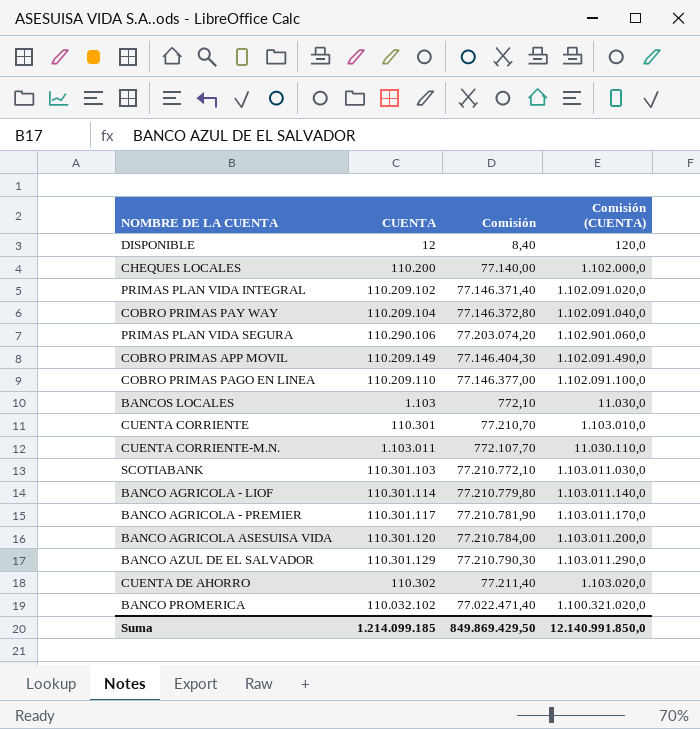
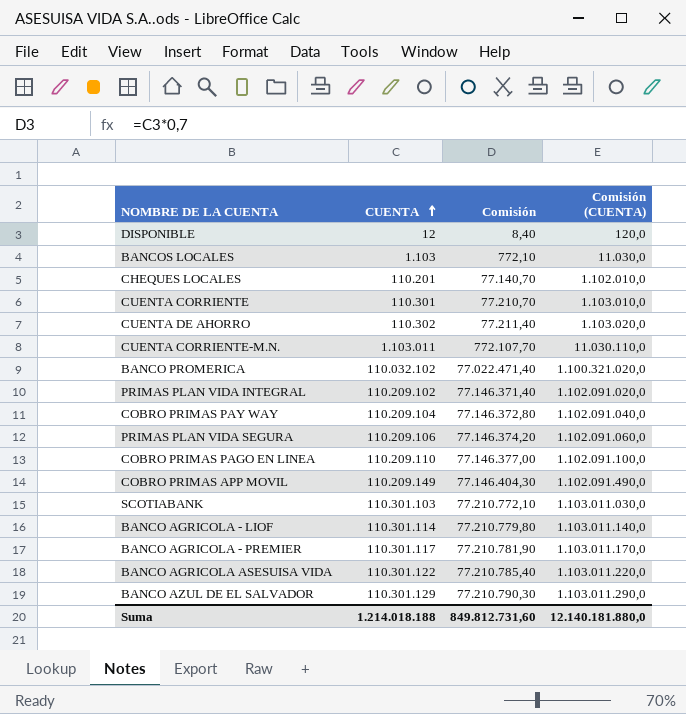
row order: none -> CUENTA ascending
CHEQUES LOCALES | CUENTA: 110.200 -> 110.201
CHEQUES LOCALES | Comisión: 77.140,00 -> 77.140,70
CHEQUES LOCALES | Comisión (CUENTA): 1.102.000,0 -> 1.102.010,0
PRIMAS PLAN VIDA SEGURA | CUENTA: 110.290.106 -> 110.209.106
PRIMAS PLAN VIDA SEGURA | Comisión: 77.203.074,20 -> 77.146.374,20
PRIMAS PLAN VIDA SEGURA | Comisión (CUENTA): 1.102.901.060,0 -> 1.102.091.060,0
BANCO AGRICOLA ASESUISA VIDA | CUENTA: 110.301.120 -> 110.301.122
BANCO AGRICOLA ASESUISA VIDA | Comisión: 77.210.784,00 -> 77.210.785,40
BANCO AGRICOLA ASESUISA VIDA | Comisión (CUENTA): 1.103.011.200,0 -> 1.103.011.220,0
Suma | CUENTA: 1.214.099.185 -> 1.214.018.188
Suma | Comisión: 849.869.429,50 -> 849.812.731,60
Suma | Comisión (CUENTA): 12.140.991.850,0 -> 12.140.181.880,0

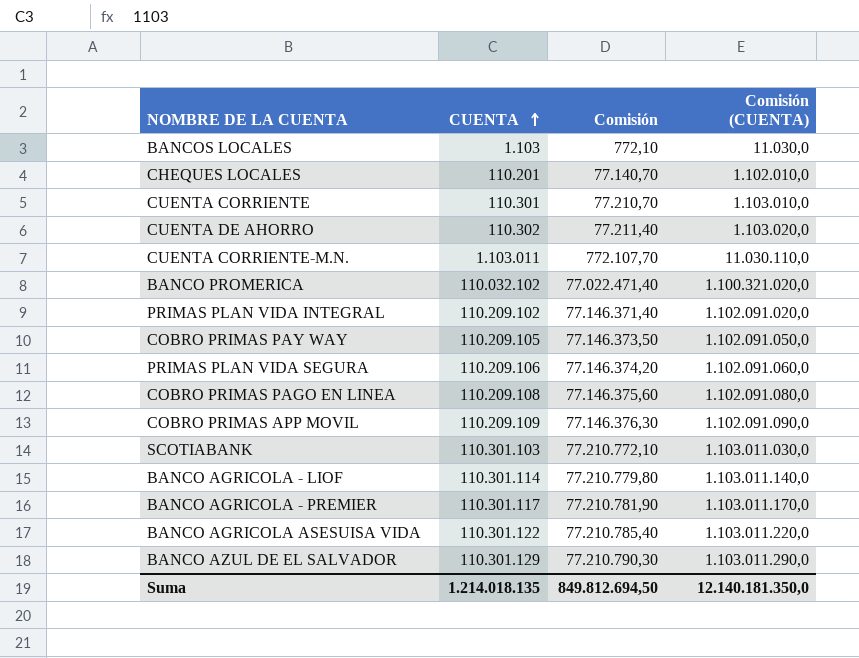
row DISPONIBLE: 12 | 8,40 | 120,0 -> none
COBRO PRIMAS PAY WAY | CUENTA: 110.209.104 -> 110.209.105
COBRO PRIMAS PAY WAY | Comisión: 77.146.372,80 -> 77.146.373,50
COBRO PRIMAS PAY WAY | Comisión (CUENTA): 1.102.091.040,0 -> 1.102.091.050,0
COBRO PRIMAS PAGO EN LINEA | CUENTA: 110.209.110 -> 110.209.108
COBRO PRIMAS PAGO EN LINEA | Comisión: 77.146.377,00 -> 77.146.375,60
COBRO PRIMAS PAGO EN LINEA | Comisión (CUENTA): 1.102.091.100,0 -> 1.102.091.080,0
COBRO PRIMAS APP MOVIL | CUENTA: 110.209.149 -> 110.209.109
COBRO PRIMAS APP MOVIL | Comisión: 77.146.404,30 -> 77.146.376,30
COBRO PRIMAS APP MOVIL | Comisión (CUENTA): 1.102.091.490,0 -> 1.102.091.090,0
Suma | CUENTA: 1.214.018.188 -> 1.214.018.135
Suma | Comisión: 849.812.731,60 -> 849.812.694,50
Suma | Comisión (CUENTA): 12.140.181.880,0 -> 12.140.181.350,0

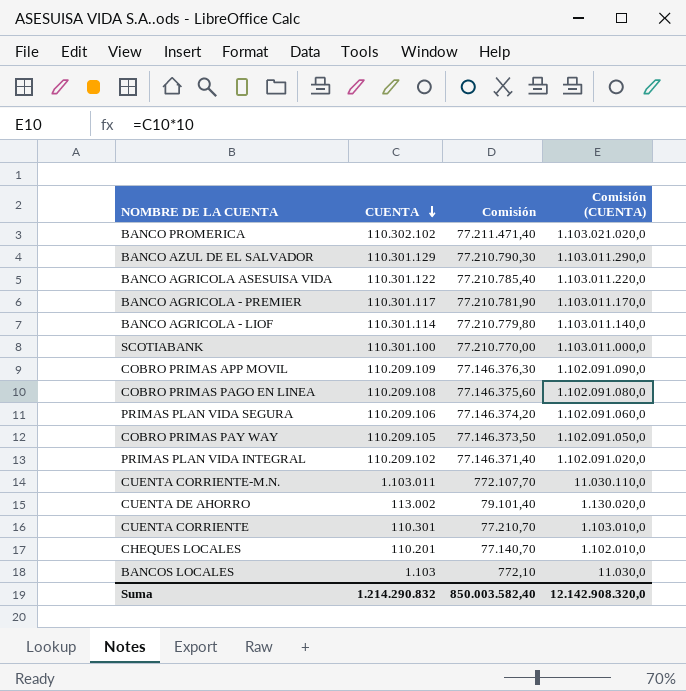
row order: CUENTA ascending -> CUENTA descending
BANCO PROMERICA | CUENTA: 110.032.102 -> 110.302.102
BANCO PROMERICA | Comisión: 77.022.471,40 -> 77.211.471,40
BANCO PROMERICA | Comisión (CUENTA): 1.100.321.020,0 -> 1.103.021.020,0
SCOTIABANK | CUENTA: 110.301.103 -> 110.301.100
SCOTIABANK | Comisión: 77.210.772,10 -> 77.210.770,00
SCOTIABANK | Comisión (CUENTA): 1.103.011.030,0 -> 1.103.011.000,0
CUENTA DE AHORRO | CUENTA: 110.302 -> 113.002
CUENTA DE AHORRO | Comisión: 77.211,40 -> 79.101,40
CUENTA DE AHORRO | Comisión (CUENTA): 1.103.020,0 -> 1.130.020,0
Suma | CUENTA: 1.214.018.135 -> 1.214.290.832
Suma | Comisión: 849.812.694,50 -> 850.003.582,40
Suma | Comisión (CUENTA): 12.140.181.350,0 -> 12.142.908.320,0

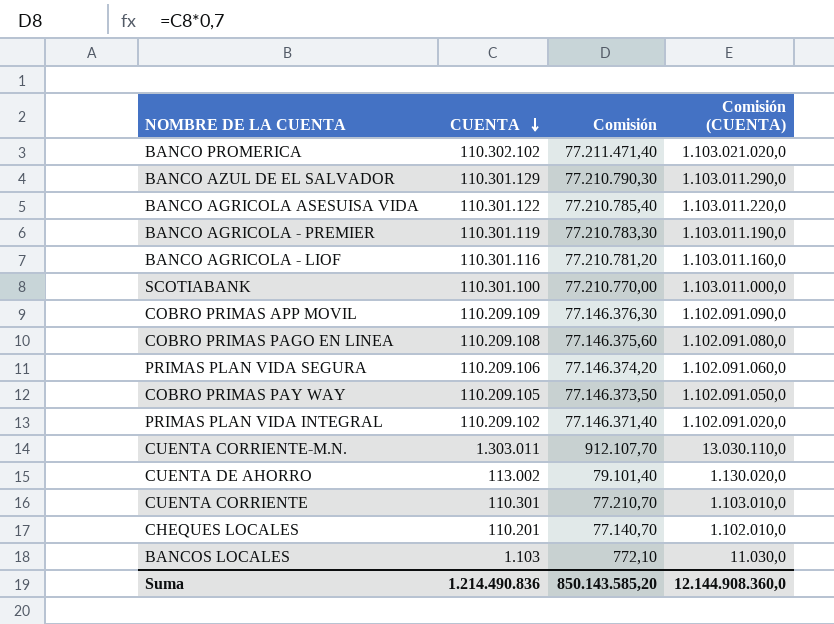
BANCO AGRICOLA - PREMIER | CUENTA: 110.301.117 -> 110.301.119
BANCO AGRICOLA - PREMIER | Comisión: 77.210.781,90 -> 77.210.783,30
BANCO AGRICOLA - PREMIER | Comisión (CUENTA): 1.103.011.170,0 -> 1.103.011.190,0
BANCO AGRICOLA - LIOF | CUENTA: 110.301.114 -> 110.301.116
BANCO AGRICOLA - LIOF | Comisión: 77.210.779,80 -> 77.210.781,20
BANCO AGRICOLA - LIOF | Comisión (CUENTA): 1.103.011.140,0 -> 1.103.011.160,0
CUENTA CORRIENTE-M.N. | CUENTA: 1.103.011 -> 1.303.011
CUENTA CORRIENTE-M.N. | Comisión: 772.107,70 -> 912.107,70
CUENTA CORRIENTE-M.N. | Comisión (CUENTA): 11.030.110,0 -> 13.030.110,0
Suma | CUENTA: 1.214.290.832 -> 1.214.490.836
Suma | Comisión: 850.003.582,40 -> 850.143.585,20
Suma | Comisión (CUENTA): 12.142.908.320,0 -> 12.144.908.360,0

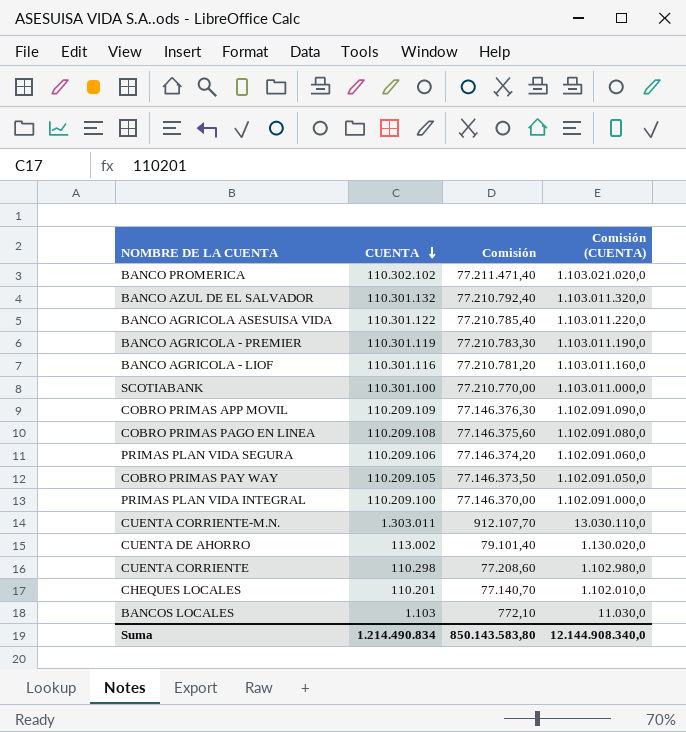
BANCO AZUL DE EL SALVADOR | CUENTA: 110.301.129 -> 110.301.132
BANCO AZUL DE EL SALVADOR | Comisión: 77.210.790,30 -> 77.210.792,40
BANCO AZUL DE EL SALVADOR | Comisión (CUENTA): 1.103.011.290,0 -> 1.103.011.320,0
PRIMAS PLAN VIDA INTEGRAL | CUENTA: 110.209.102 -> 110.209.100
PRIMAS PLAN VIDA INTEGRAL | Comisión: 77.146.371,40 -> 77.146.370,00
PRIMAS PLAN VIDA INTEGRAL | Comisión (CUENTA): 1.102.091.020,0 -> 1.102.091.000,0
CUENTA CORRIENTE | CUENTA: 110.301 -> 110.298
CUENTA CORRIENTE | Comisión: 77.210,70 -> 77.208,60
CUENTA CORRIENTE | Comisión (CUENTA): 1.103.010,0 -> 1.102.980,0
Suma | CUENTA: 1.214.490.836 -> 1.214.490.834
Suma | Comisión: 850.143.585,20 -> 850.143.583,80
Suma | Comisión (CUENTA): 12.144.908.360,0 -> 12.144.908.340,0

